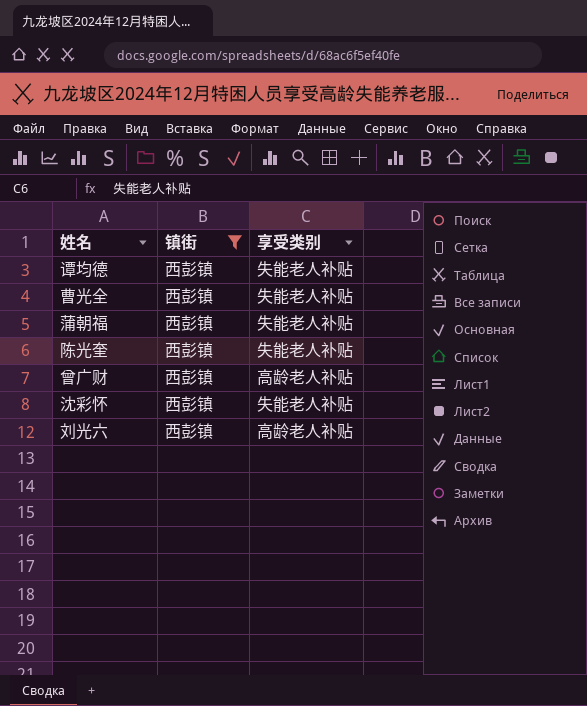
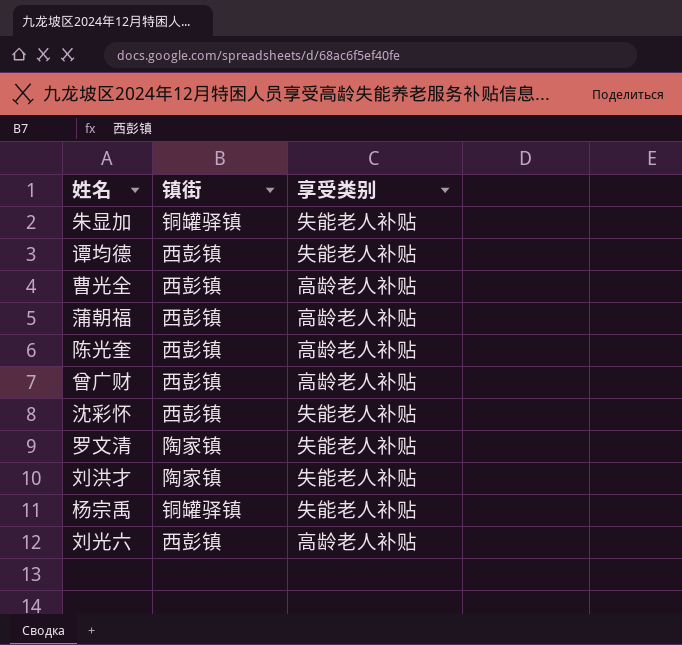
filter: 镇街 = 西彭镇 -> none
曹光全 | 享受类别: 失能老人补贴 -> 高龄老人补贴
蒲朝福 | 享受类别: 失能老人补贴 -> 高龄老人补贴
陈光奎 | 享受类别: 失能老人补贴 -> 高龄老人补贴

